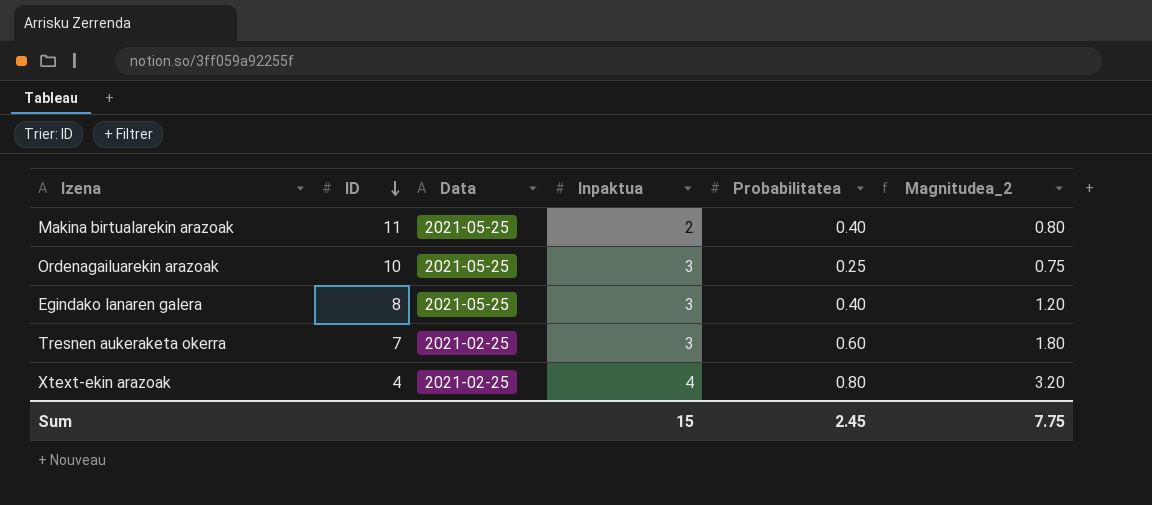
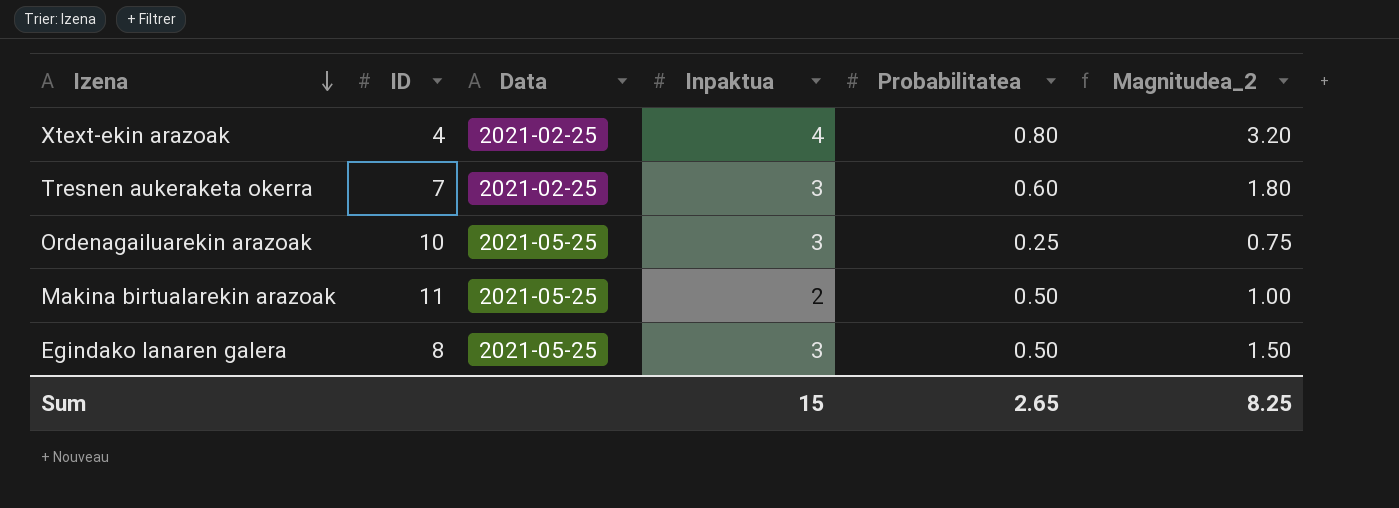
row order: ID descending -> Izena descending
Makina birtualarekin arazoak | Probabilitatea: 0.40 -> 0.50
Makina birtualarekin arazoak | Magnitudea_2: 0.80 -> 1.00
Egindako lanaren galera | Probabilitatea: 0.40 -> 0.50
Egindako lanaren galera | Magnitudea_2: 1.20 -> 1.50
Sum | Probabilitatea: 2.45 -> 2.65
Sum | Magnitudea_2: 7.75 -> 8.25

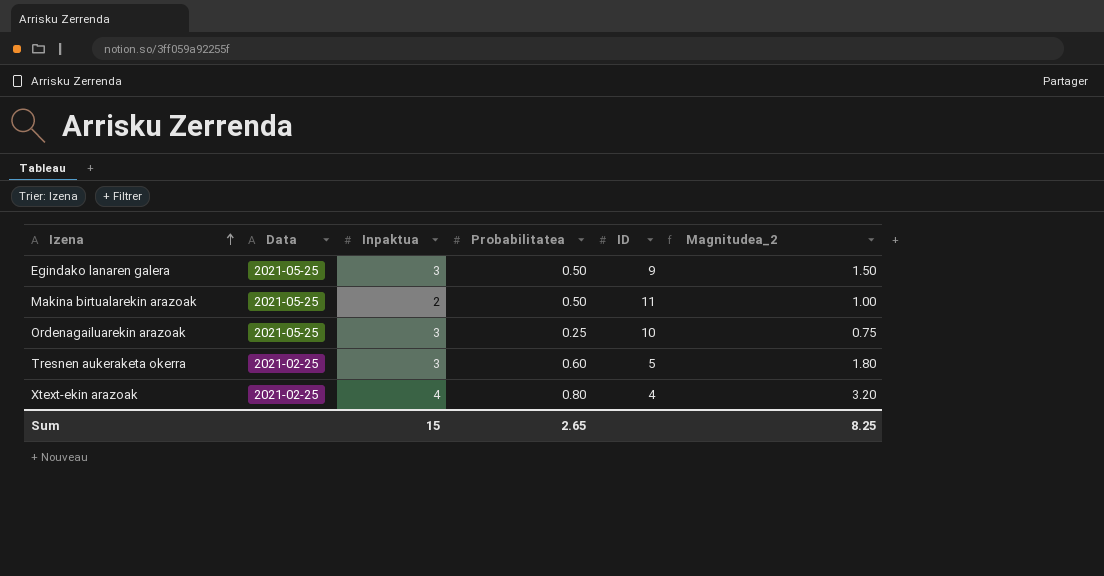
row order: Izena descending -> Izena ascending
column ID | position: 2 -> 5
Egindako lanaren galera | ID: 8 -> 9
Tresnen aukeraketa okerra | ID: 7 -> 5

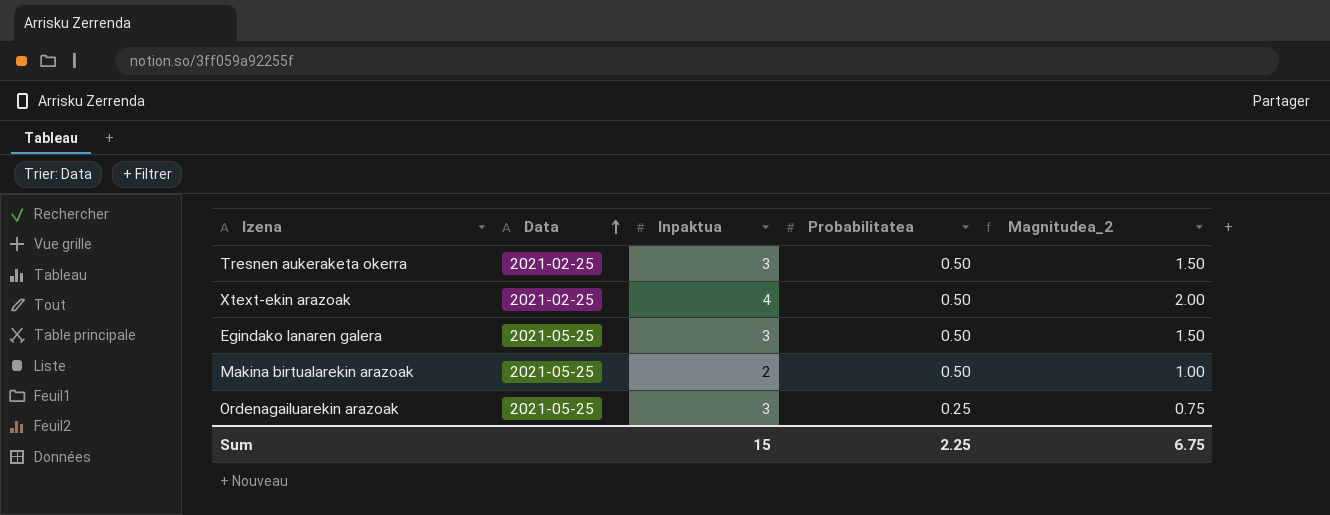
row order: Izena ascending -> Data ascending
column ID | position: 5 -> none
Tresnen aukeraketa okerra | Probabilitatea: 0.60 -> 0.50
Tresnen aukeraketa okerra | Magnitudea_2: 1.80 -> 1.50
Xtext-ekin arazoak | Probabilitatea: 0.80 -> 0.50
Xtext-ekin arazoak | Magnitudea_2: 3.20 -> 2.00
Sum | Probabilitatea: 2.65 -> 2.25
Sum | Magnitudea_2: 8.25 -> 6.75

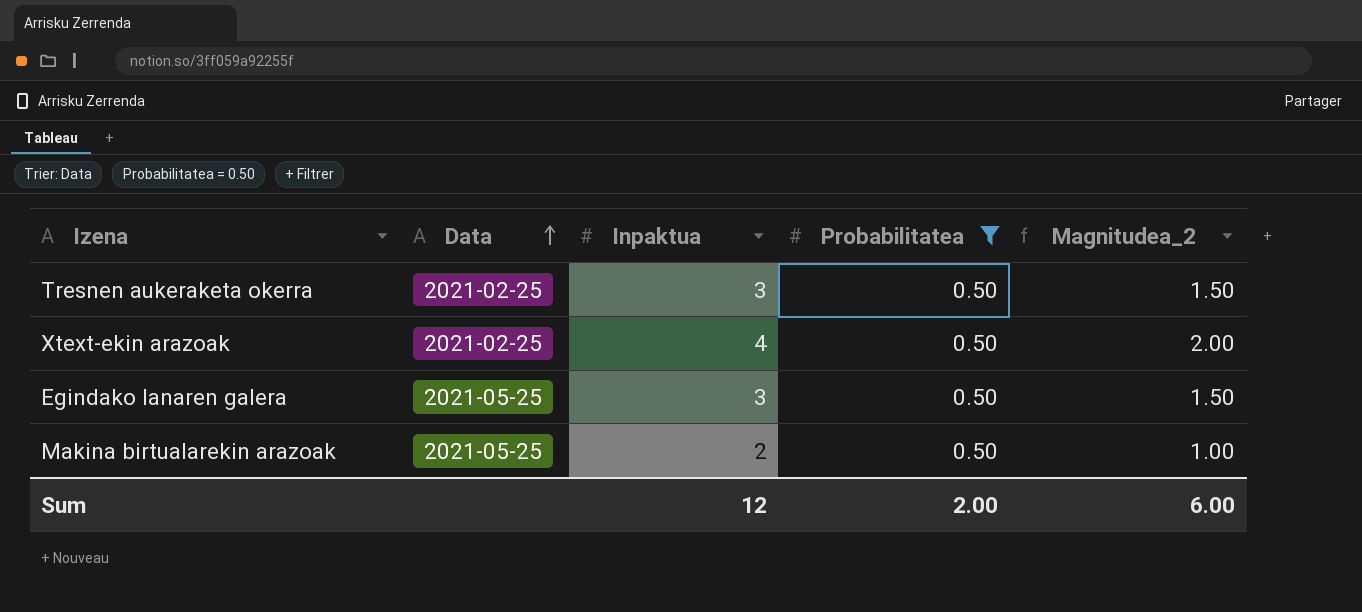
filter: none -> Probabilitatea = 0.50
Sum | Inpaktua: 15 -> 12
Sum | Probabilitatea: 2.25 -> 2.00
Sum | Magnitudea_2: 6.75 -> 6.00

